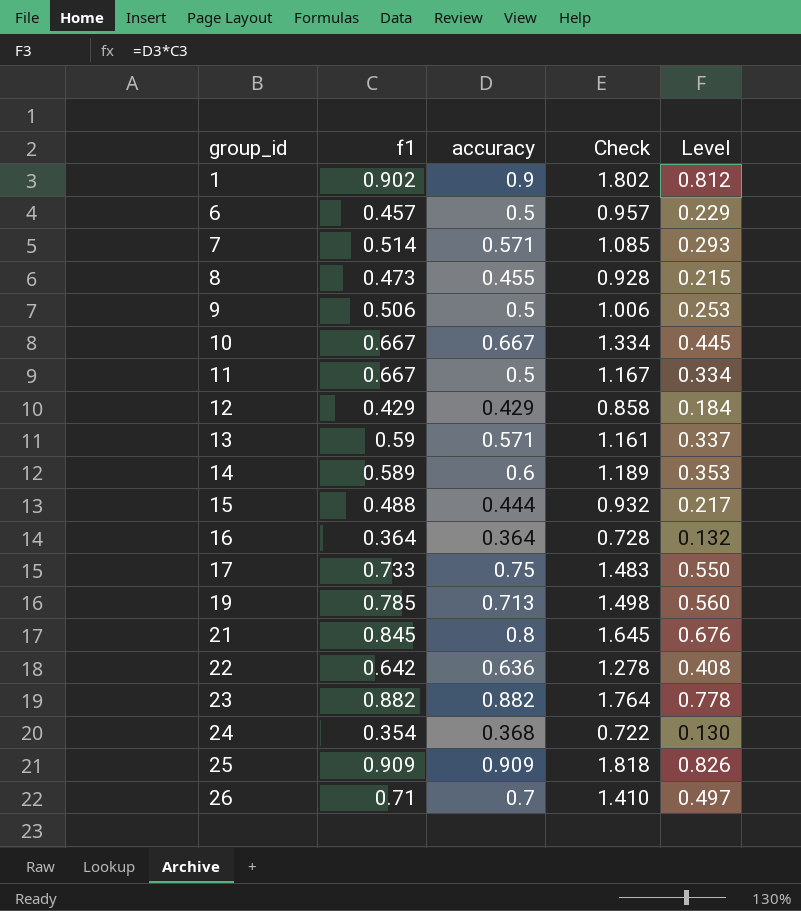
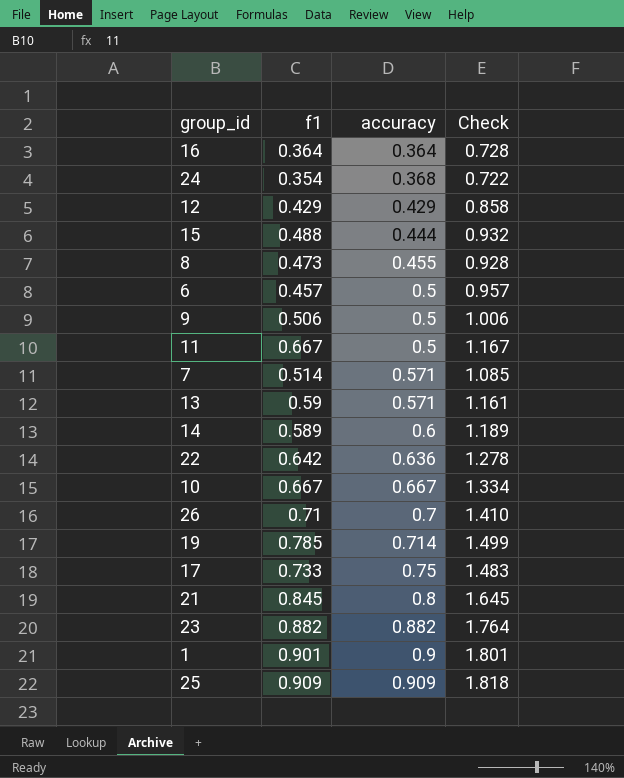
row order: group_id ascending -> accuracy ascending
column Level | formula: [f1] * [accuracy] -> none
19 | accuracy: 0.713 -> 0.714
19 | Check: 1.498 -> 1.499
1 | f1: 0.902 -> 0.901
1 | Check: 1.802 -> 1.801

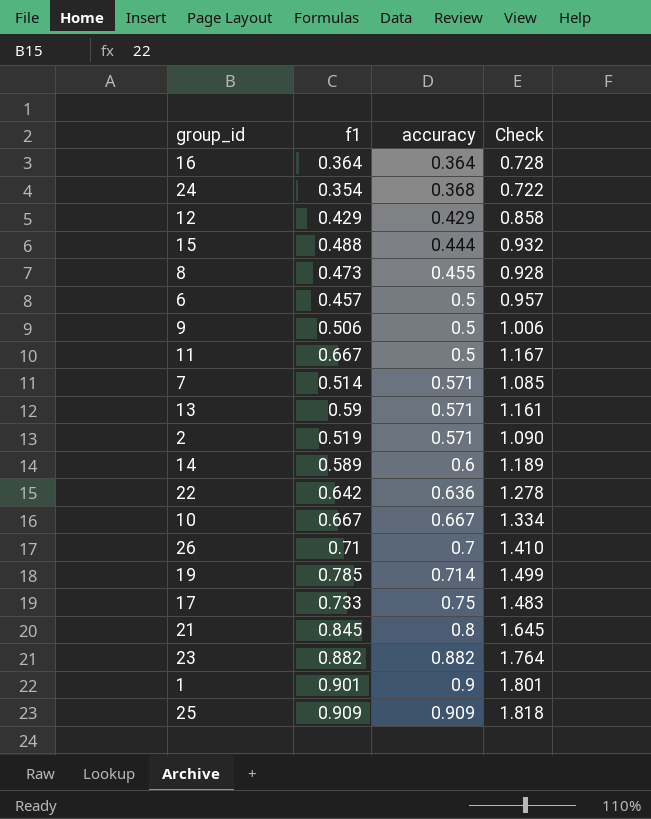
row 2: none -> 0.519 | 0.571 | 1.090

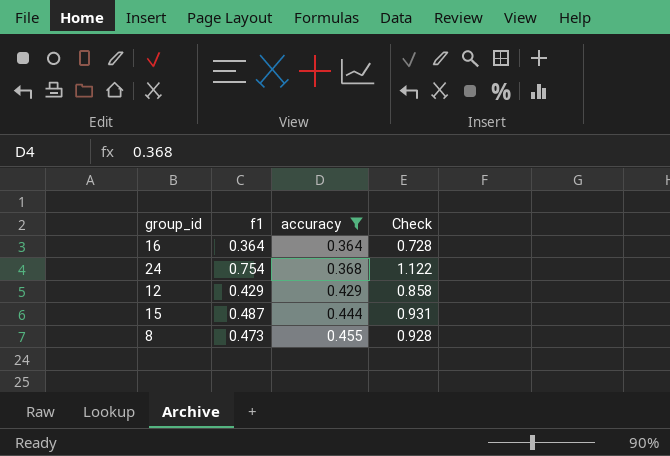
filter: none -> accuracy <= 0.455
24 | f1: 0.354 -> 0.754
24 | Check: 0.722 -> 1.122
15 | f1: 0.488 -> 0.487
15 | Check: 0.932 -> 0.931

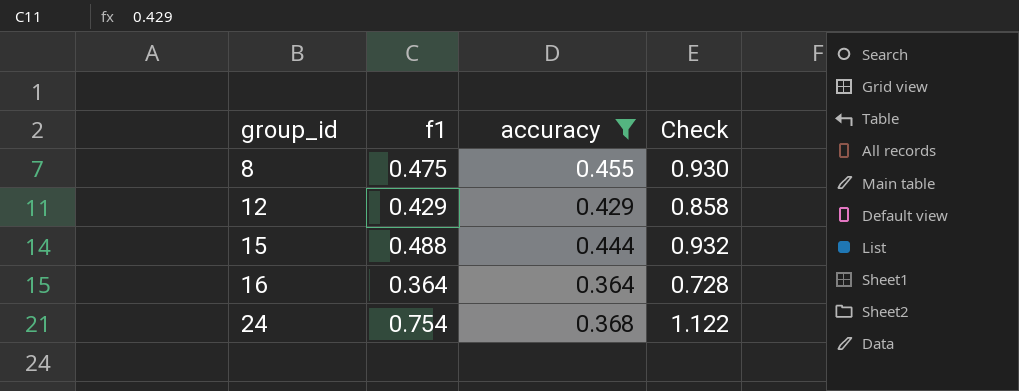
row order: accuracy ascending -> group_id ascending
8 | f1: 0.473 -> 0.475
8 | Check: 0.928 -> 0.930
15 | f1: 0.487 -> 0.488
15 | Check: 0.931 -> 0.932

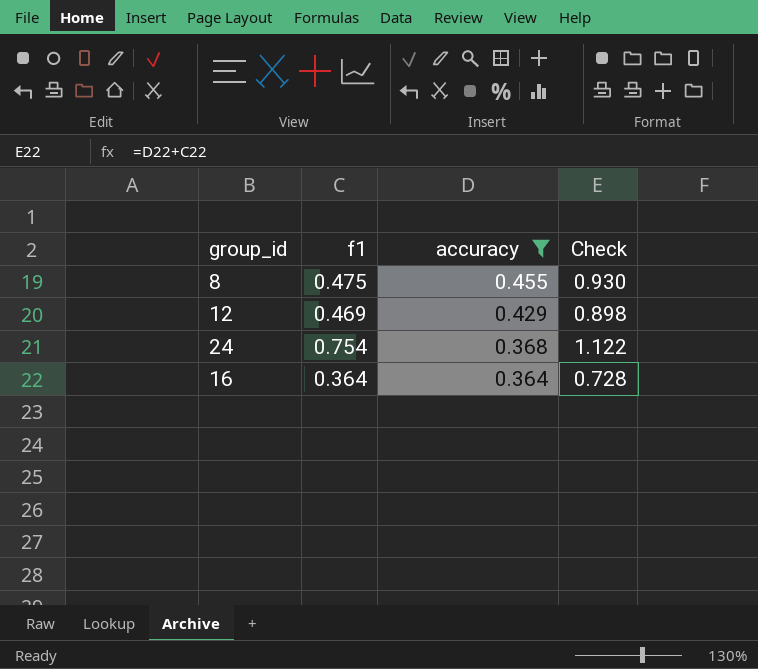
row order: group_id ascending -> accuracy descending
row 15: 0.488 | 0.444 | 0.932 -> none
12 | f1: 0.429 -> 0.469
12 | Check: 0.858 -> 0.898

